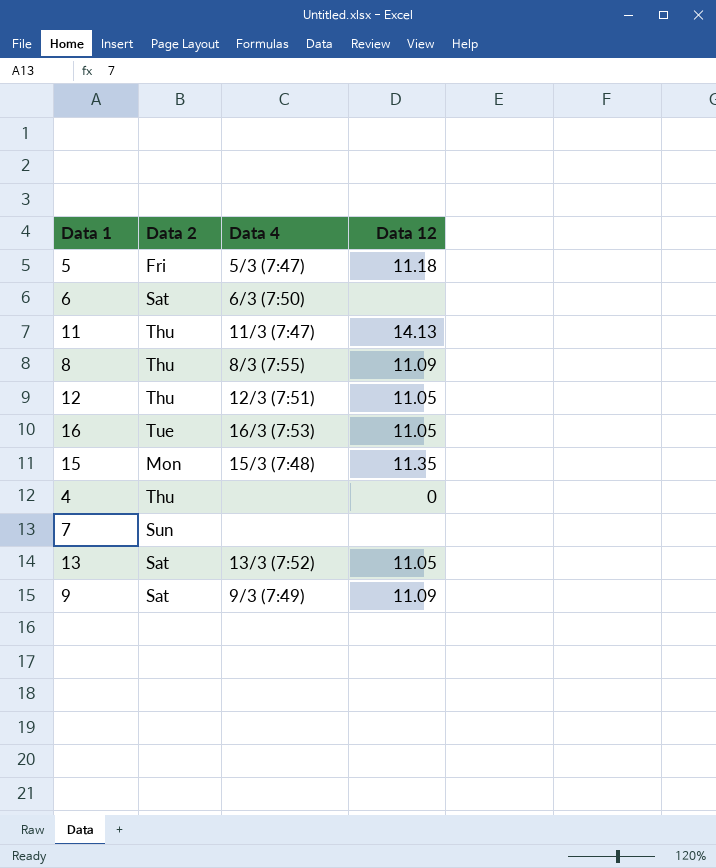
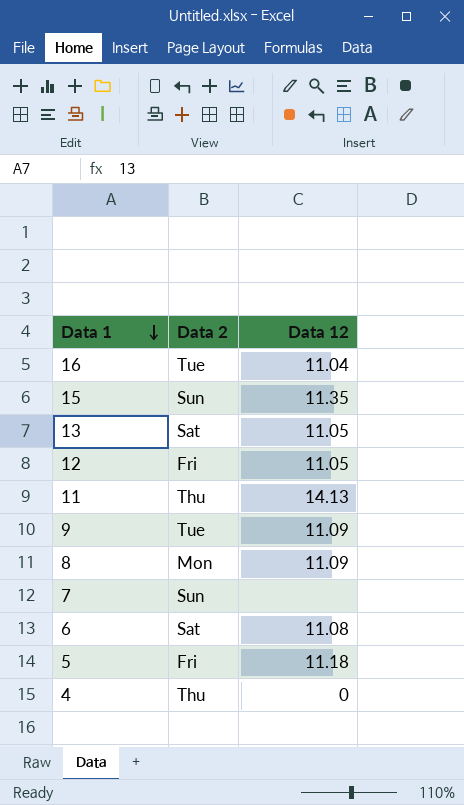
row order: none -> Data 1 descending
column Data 4 | position: 3 -> none
16 | Data 12: 11.05 -> 11.04
15 | Data 2: Mon -> Sun
12 | Data 2: Thu -> Fri
9 | Data 2: Sat -> Tue
8 | Data 2: Thu -> Mon
6 | Data 12: none -> 11.08

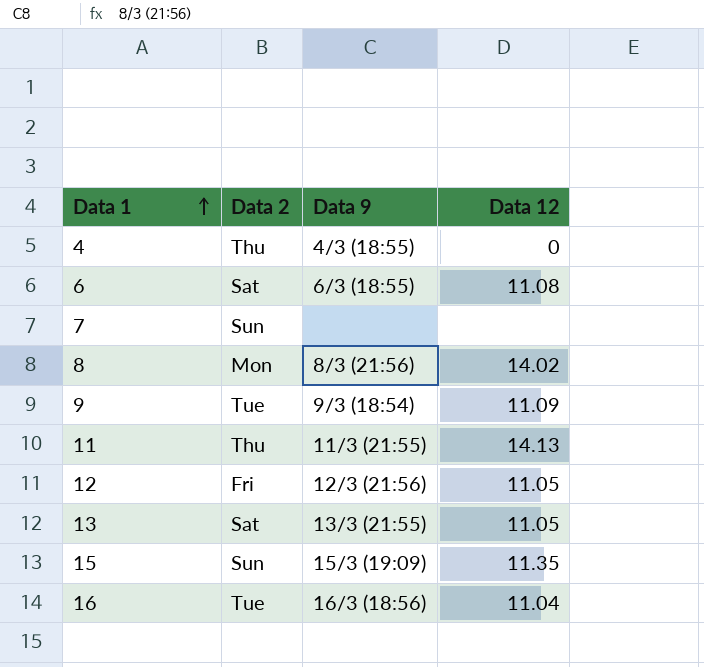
row order: Data 1 descending -> Data 1 ascending
column Data 9 | position: none -> 3
row 5: Fri | 11.18 -> none
8 | Data 12: 11.09 -> 14.02

